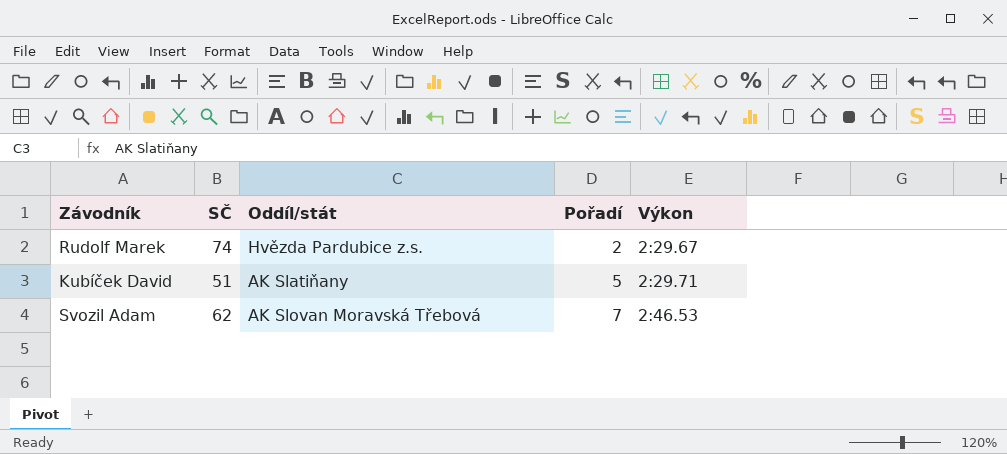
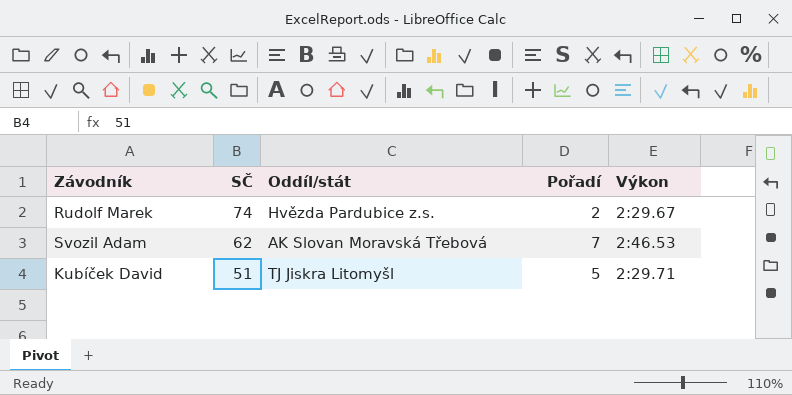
row order: Pořadí ascending -> SČ descending
Kubíček David | Oddíl/stát: AK Slatiňany -> TJ Jiskra Litomyšl

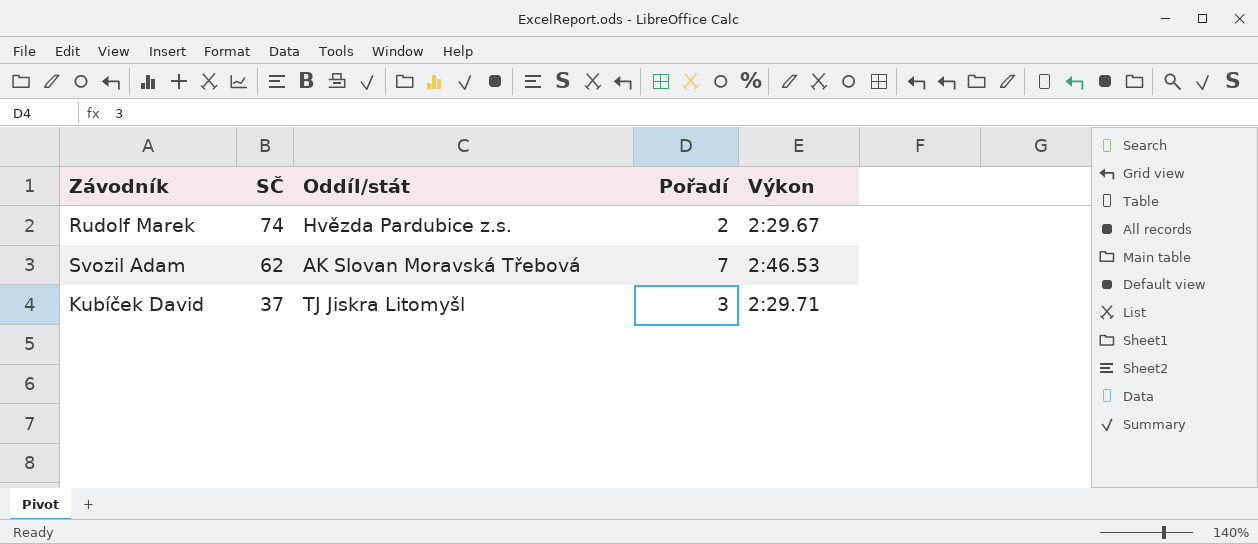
Kubíček David | SČ: 51 -> 37
Kubíček David | Pořadí: 5 -> 3

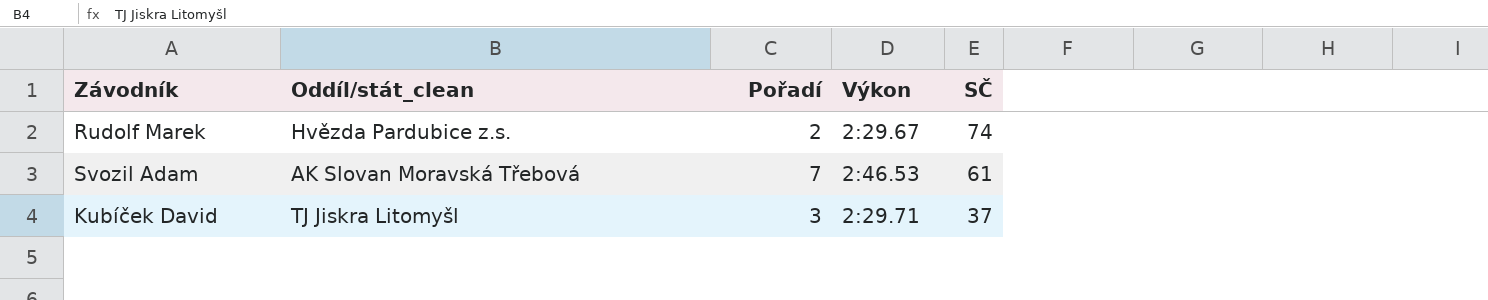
column name: Oddíl/stát -> Oddíl/stát_clean
column SČ | position: 2 -> 5
Svozil Adam | SČ: 62 -> 61

